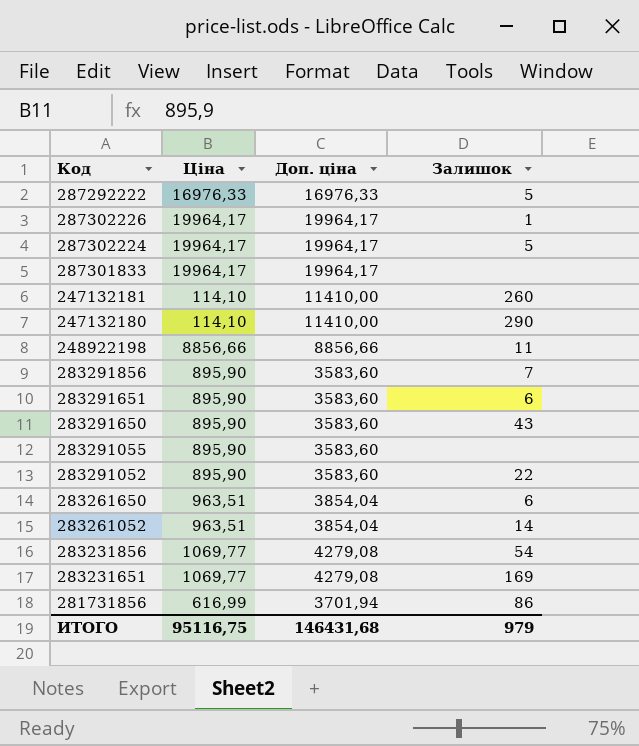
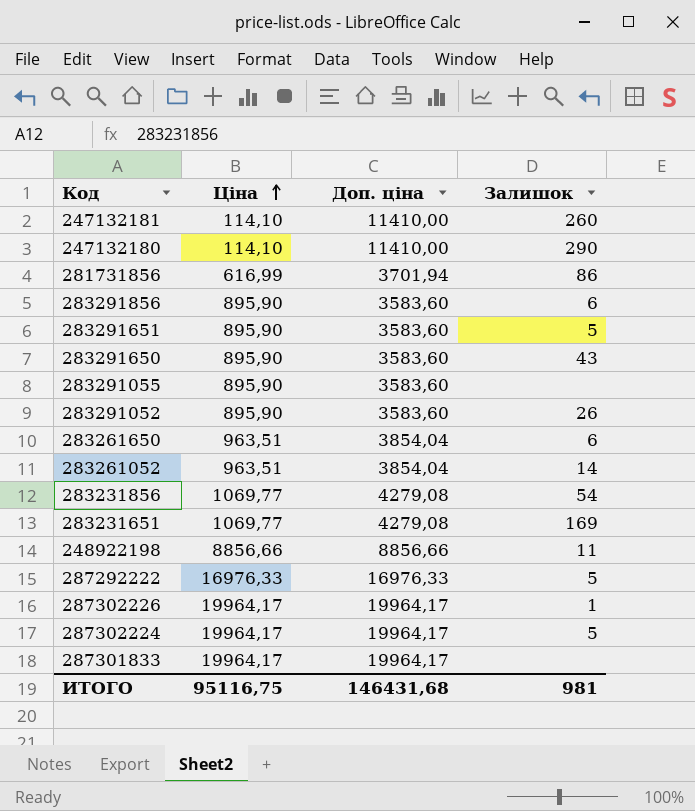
row order: none -> Ціна ascending
283291856 | Залишок: 7 -> 6
283291651 | Залишок: 6 -> 5
283291052 | Залишок: 22 -> 26
ИТОГО | Залишок: 979 -> 981

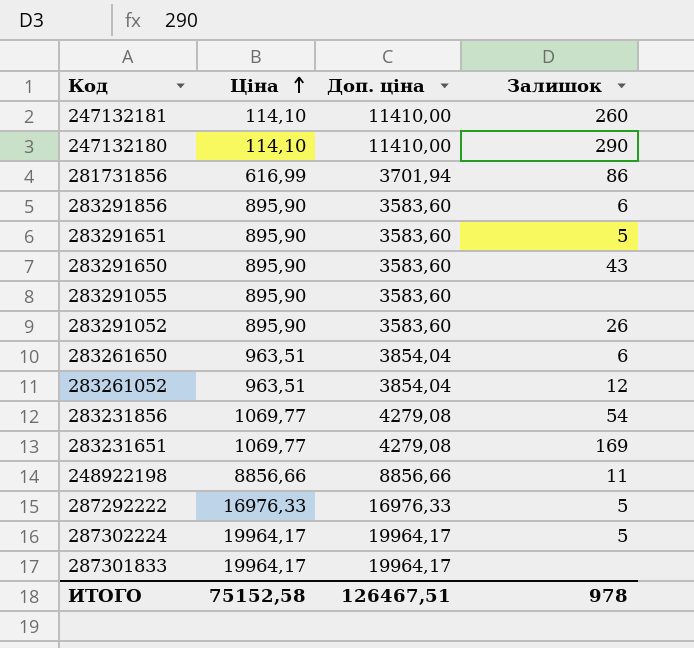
row 287302226: 19964,17 | 19964,17 | 1 -> none
283261052 | Залишок: 14 -> 12
ИТОГО | Ціна: 95116,75 -> 75152,58
ИТОГО | Доп. ціна: 146431,68 -> 126467,51
ИТОГО | Залишок: 981 -> 978

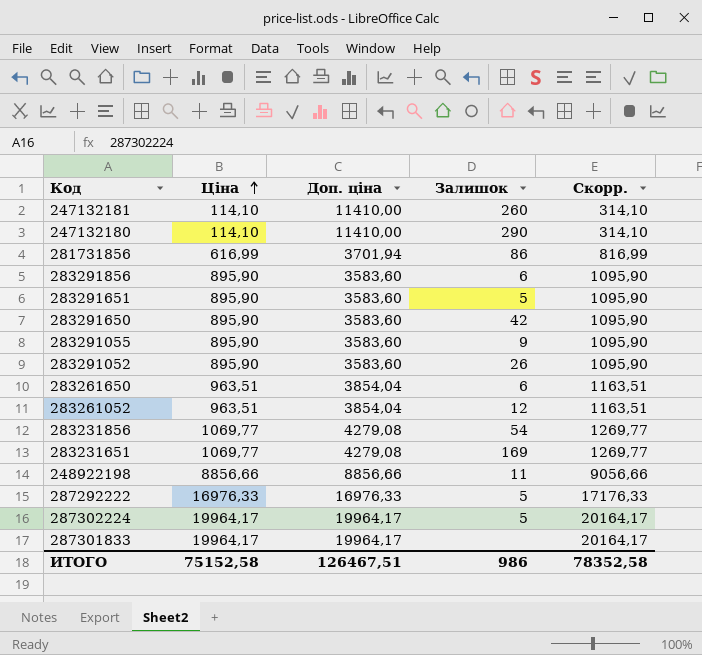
column Скорр. | formula: none -> [Ціна] + 200
283291650 | Залишок: 43 -> 42
283291055 | Залишок: none -> 9
ИТОГО | Залишок: 978 -> 986

